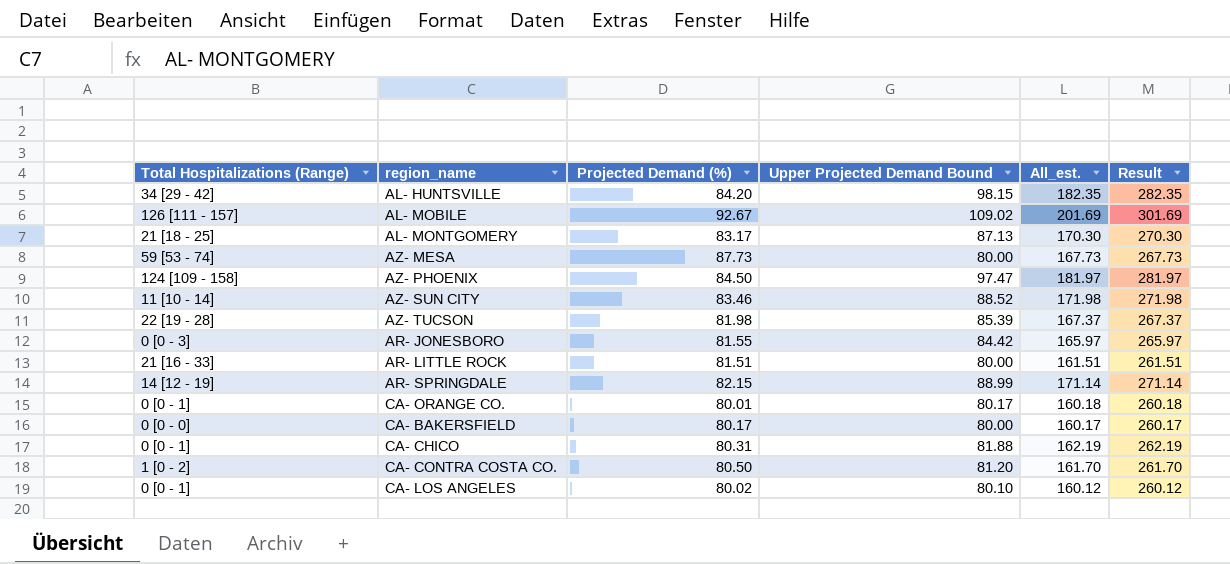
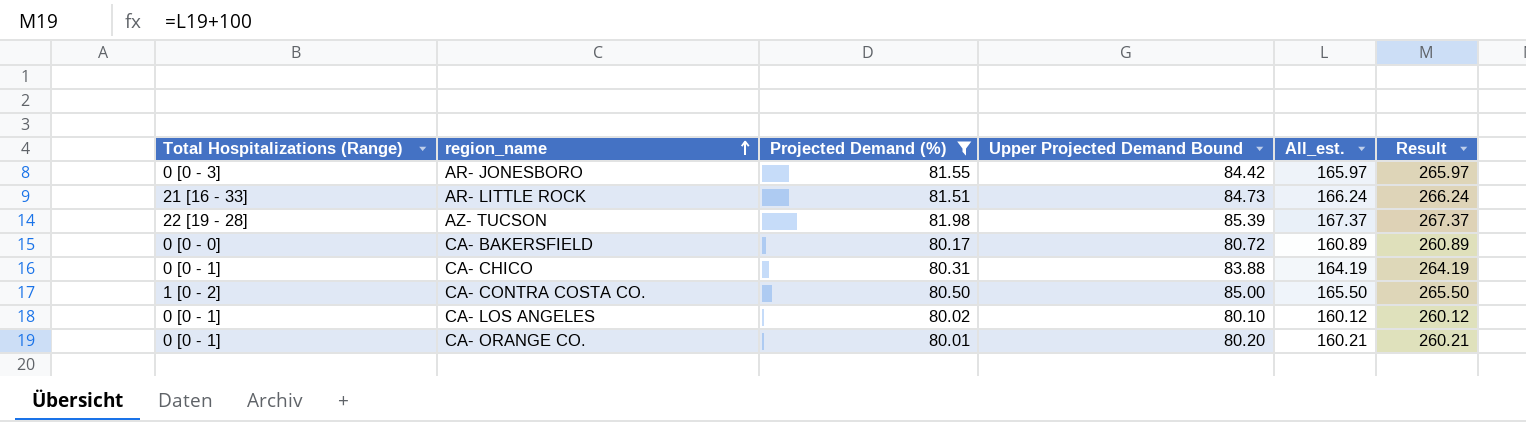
filter: none -> Projected Demand (%) <= 81.98
row order: none -> region_name ascending
AR- LITTLE ROCK | Upper Projected Demand Bound: 80.00 -> 84.73
AR- LITTLE ROCK | All_est.: 161.51 -> 166.24
AR- LITTLE ROCK | Result: 261.51 -> 266.24
CA- BAKERSFIELD | Upper Projected Demand Bound: 80.00 -> 80.72
CA- BAKERSFIELD | All_est.: 160.17 -> 160.89
CA- BAKERSFIELD | Result: 260.17 -> 260.89
CA- CHICO | Upper Projected Demand Bound: 81.88 -> 83.88
CA- CHICO | All_est.: 162.19 -> 164.19
CA- CHICO | Result: 262.19 -> 264.19
CA- CONTRA COSTA CO. | Upper Projected Demand Bound: 81.20 -> 85.00
CA- CONTRA COSTA CO. | All_est.: 161.70 -> 165.50
CA- CONTRA COSTA CO. | Result: 261.70 -> 265.50
CA- ORANGE CO. | Upper Projected Demand Bound: 80.17 -> 80.20
CA- ORANGE CO. | All_est.: 160.18 -> 160.21
CA- ORANGE CO. | Result: 260.18 -> 260.21

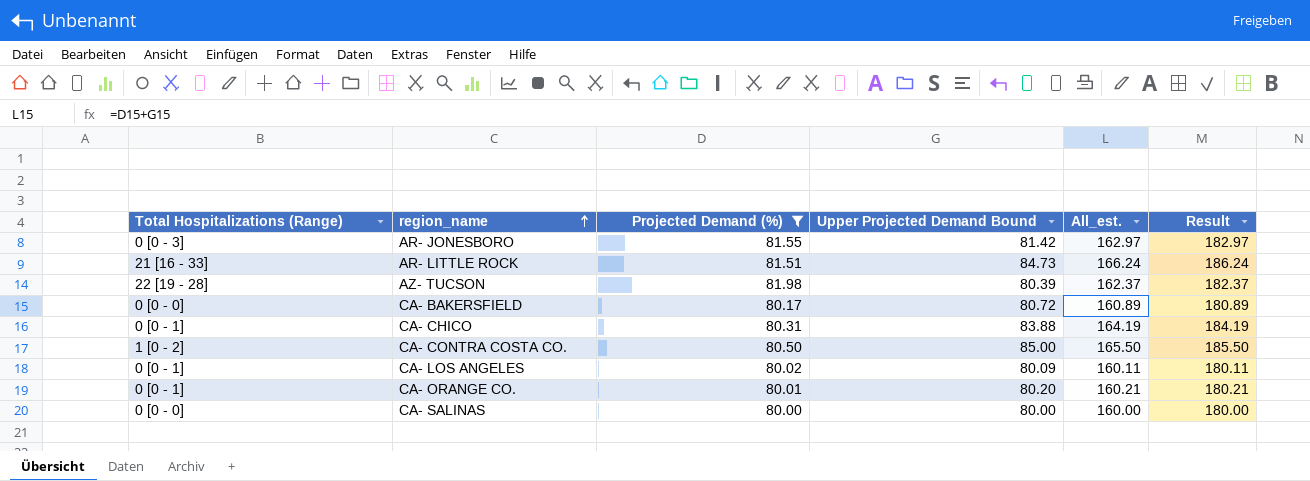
column Result | formula: [All_est.] + 100 -> [All_est.] + 20
AR- JONESBORO | Upper Projected Demand Bound: 84.42 -> 81.42
AR- JONESBORO | All_est.: 165.97 -> 162.97
AZ- TUCSON | Upper Projected Demand Bound: 85.39 -> 80.39
AZ- TUCSON | All_est.: 167.37 -> 162.37
CA- LOS ANGELES | Upper Projected Demand Bound: 80.10 -> 80.09
CA- LOS ANGELES | All_est.: 160.12 -> 160.11
row CA- SALINAS: none -> 0 [0 - 0] | 80.00 | 80.00 | 160.00 | 180.00

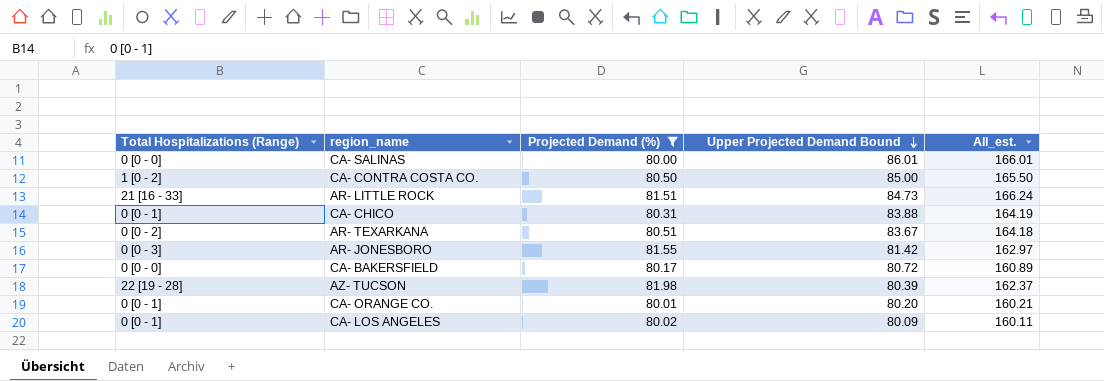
row order: region_name ascending -> Upper Projected Demand Bound descending
column Result | formula: [All_est.] + 20 -> none
CA- SALINAS | Upper Projected Demand Bound: 80.00 -> 86.01
CA- SALINAS | All_est.: 160.00 -> 166.01
row AR- TEXARKANA: none -> 0 [0 - 2] | 80.51 | 83.67 | 164.18

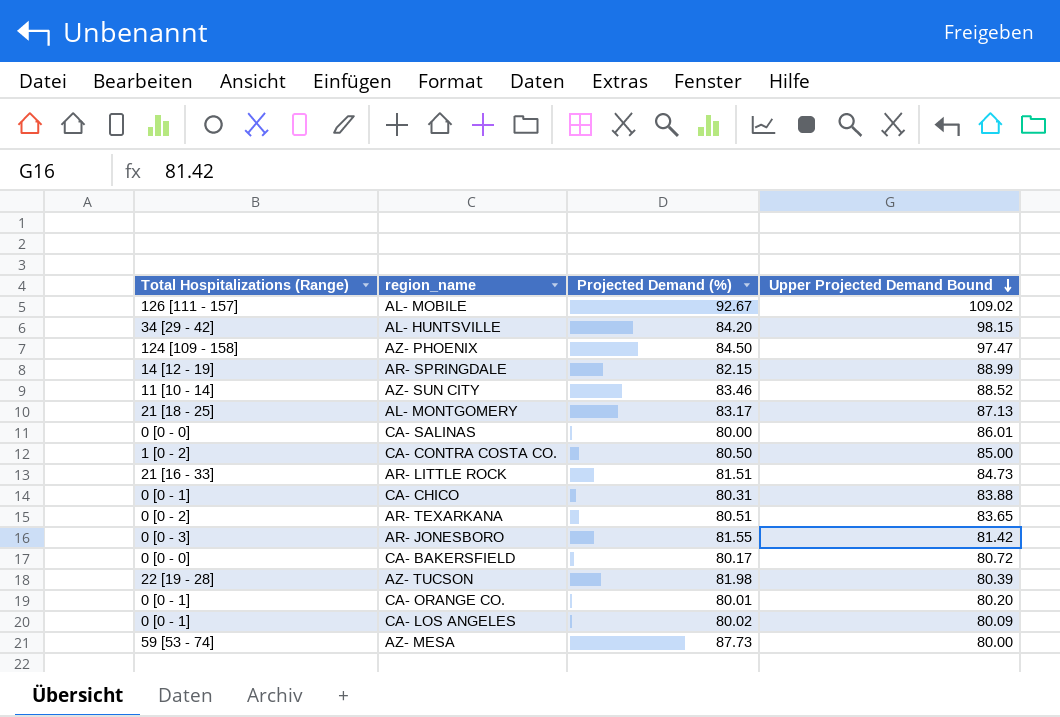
filter: Projected Demand (%) <= 81.98 -> none
column All_est. | formula: [Projected Demand (%)] + [Upper Projected Demand Bound] -> none
AR- TEXARKANA | Upper Projected Demand Bound: 83.67 -> 83.65

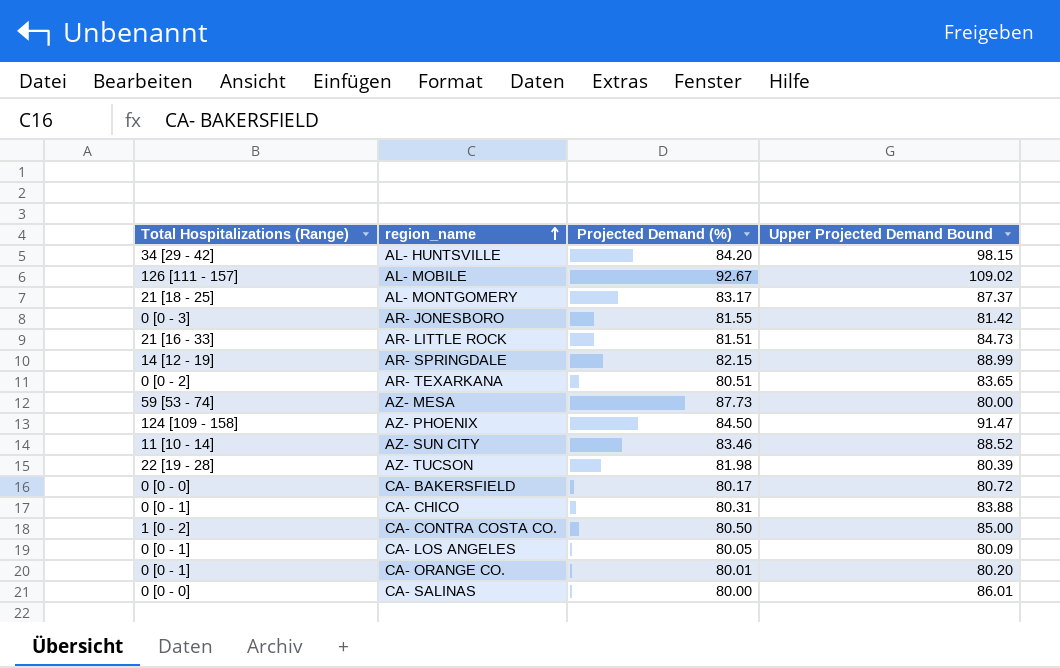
row order: Upper Projected Demand Bound descending -> region_name ascending
AL- MONTGOMERY | Upper Projected Demand Bound: 87.13 -> 87.37
AZ- PHOENIX | Upper Projected Demand Bound: 97.47 -> 91.47
CA- LOS ANGELES | Projected Demand (%): 80.02 -> 80.05

